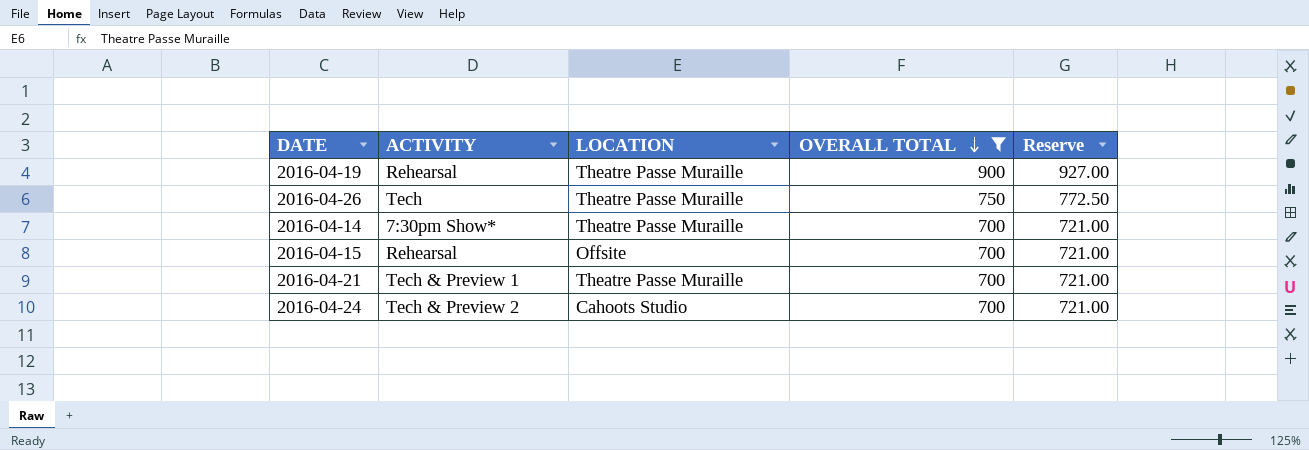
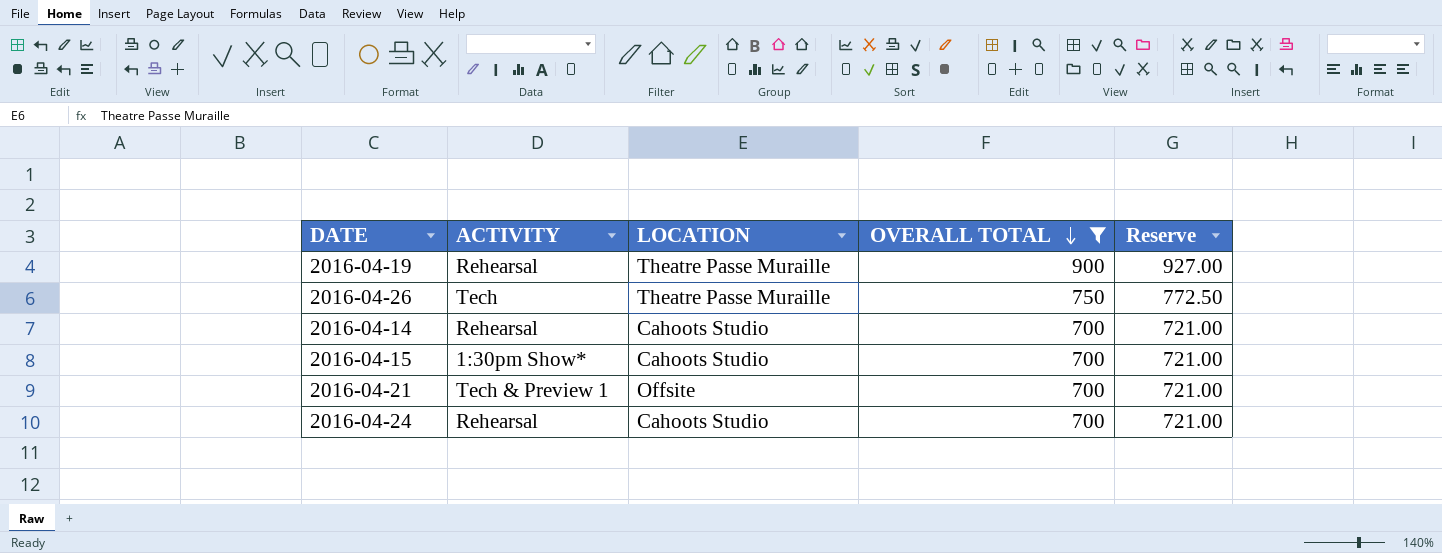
2016-04-14 | ACTIVITY: 7:30pm Show* -> Rehearsal
2016-04-14 | LOCATION: Theatre Passe Muraille -> Cahoots Studio
2016-04-15 | ACTIVITY: Rehearsal -> 1:30pm Show*
2016-04-15 | LOCATION: Offsite -> Cahoots Studio
2016-04-21 | LOCATION: Theatre Passe Muraille -> Offsite
2016-04-24 | ACTIVITY: Tech & Preview 2 -> Rehearsal

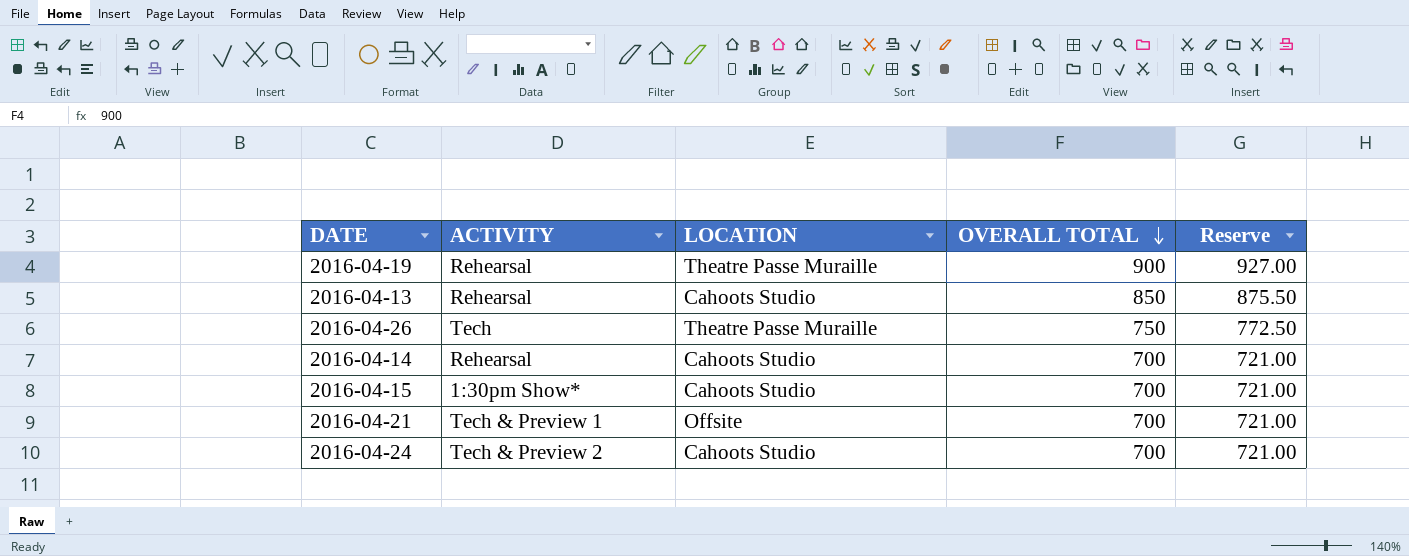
filter: OVERALL TOTAL != 850 -> none
2016-04-24 | ACTIVITY: Rehearsal -> Tech & Preview 2

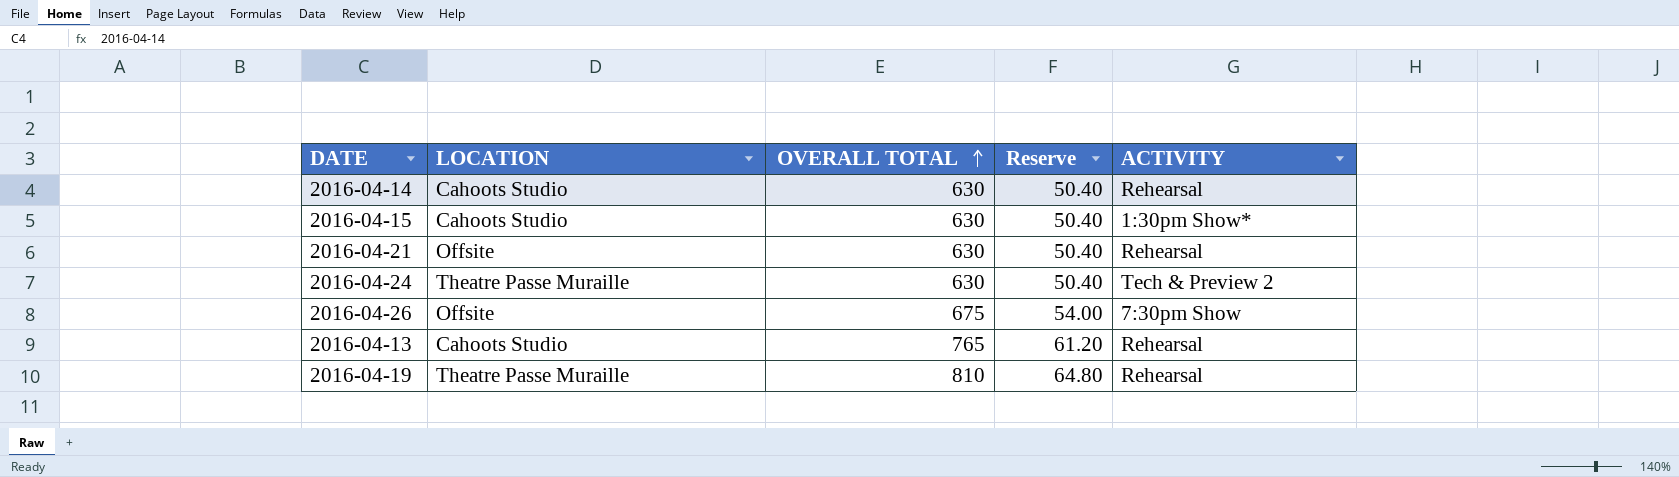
row order: OVERALL TOTAL descending -> OVERALL TOTAL ascending
column Reserve | formula: [OVERALL TOTAL] * 1.03 -> [OVERALL TOTAL] * 0.08
column ACTIVITY | position: 2 -> 5
2016-04-14 | OVERALL TOTAL: 700 -> 630
2016-04-15 | OVERALL TOTAL: 700 -> 630
2016-04-21 | OVERALL TOTAL: 700 -> 630
2016-04-21 | ACTIVITY: Tech & Preview 1 -> Rehearsal
2016-04-24 | LOCATION: Cahoots Studio -> Theatre Passe Muraille
2016-04-24 | OVERALL TOTAL: 700 -> 630
2016-04-26 | LOCATION: Theatre Passe Muraille -> Offsite
2016-04-26 | OVERALL TOTAL: 750 -> 675
2016-04-26 | ACTIVITY: Tech -> 7:30pm Show
2016-04-13 | OVERALL TOTAL: 850 -> 765
2016-04-19 | OVERALL TOTAL: 900 -> 810

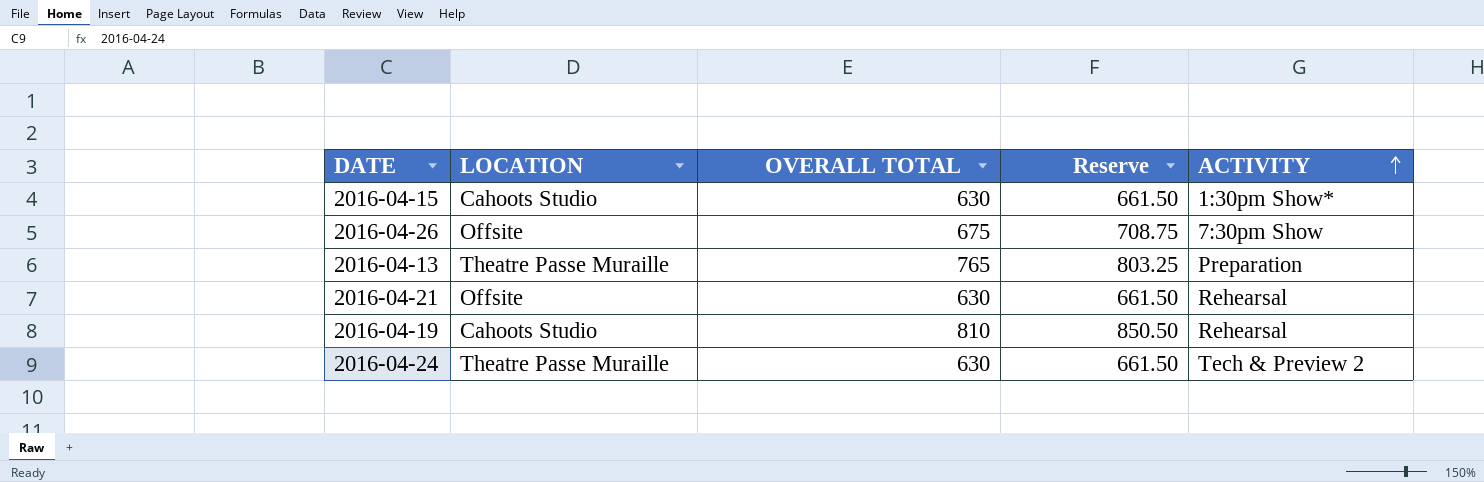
row order: OVERALL TOTAL ascending -> ACTIVITY ascending
column Reserve | formula: [OVERALL TOTAL] * 0.08 -> [OVERALL TOTAL] * 1.05
row 2016-04-14: Cahoots Studio | 630 | 50.40 | Rehearsal -> none
2016-04-13 | LOCATION: Cahoots Studio -> Theatre Passe Muraille
2016-04-13 | ACTIVITY: Rehearsal -> Preparation
2016-04-19 | LOCATION: Theatre Passe Muraille -> Cahoots Studio

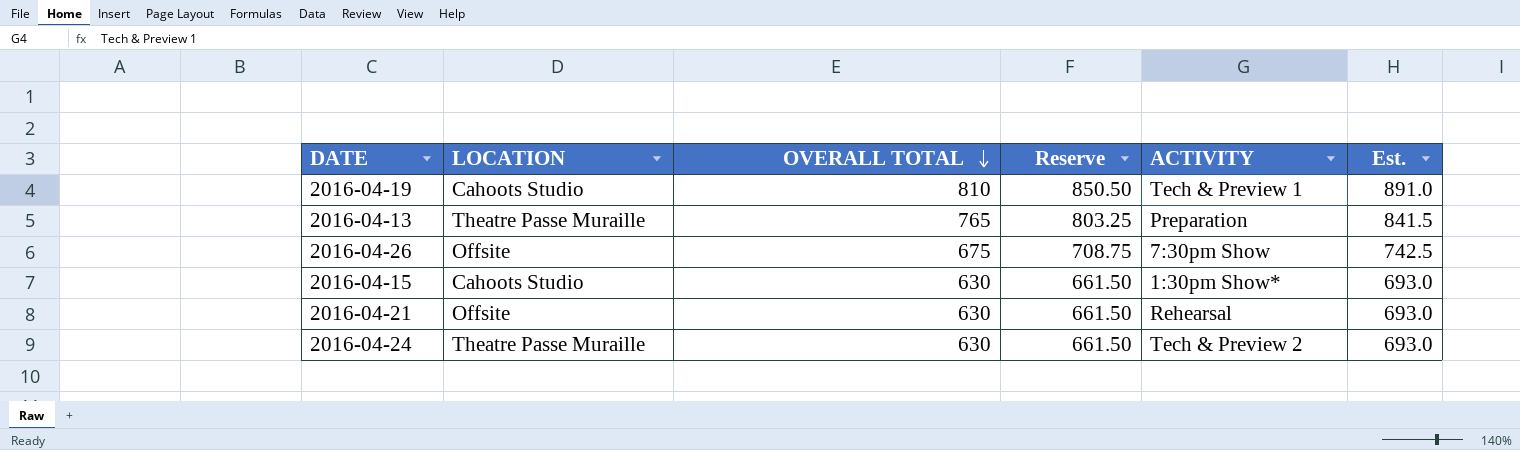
row order: ACTIVITY ascending -> OVERALL TOTAL descending
column Est. | formula: none -> [OVERALL TOTAL] * 1.1
2016-04-19 | ACTIVITY: Rehearsal -> Tech & Preview 1

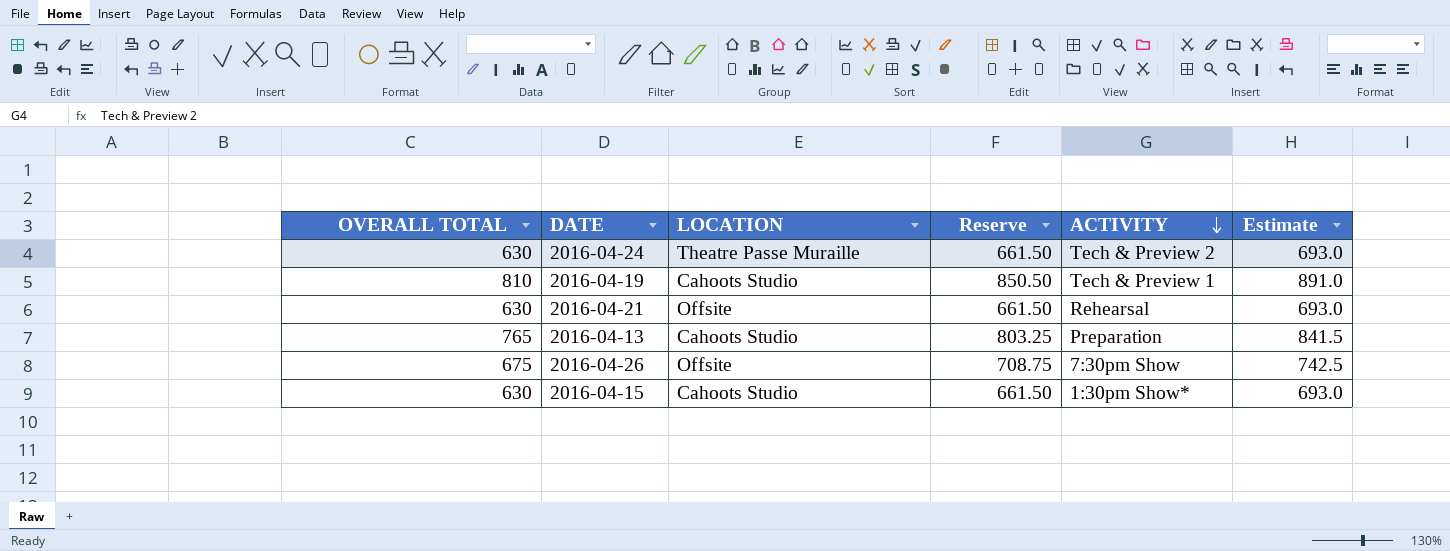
row order: OVERALL TOTAL descending -> ACTIVITY descending
column OVERALL TOTAL | position: 3 -> 1
column name: Est. -> Estimate
2016-04-13 | LOCATION: Theatre Passe Muraille -> Cahoots Studio

